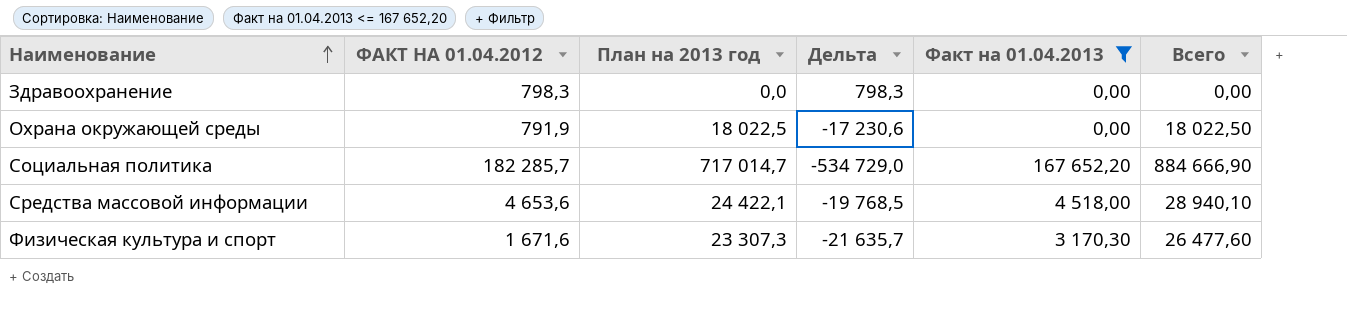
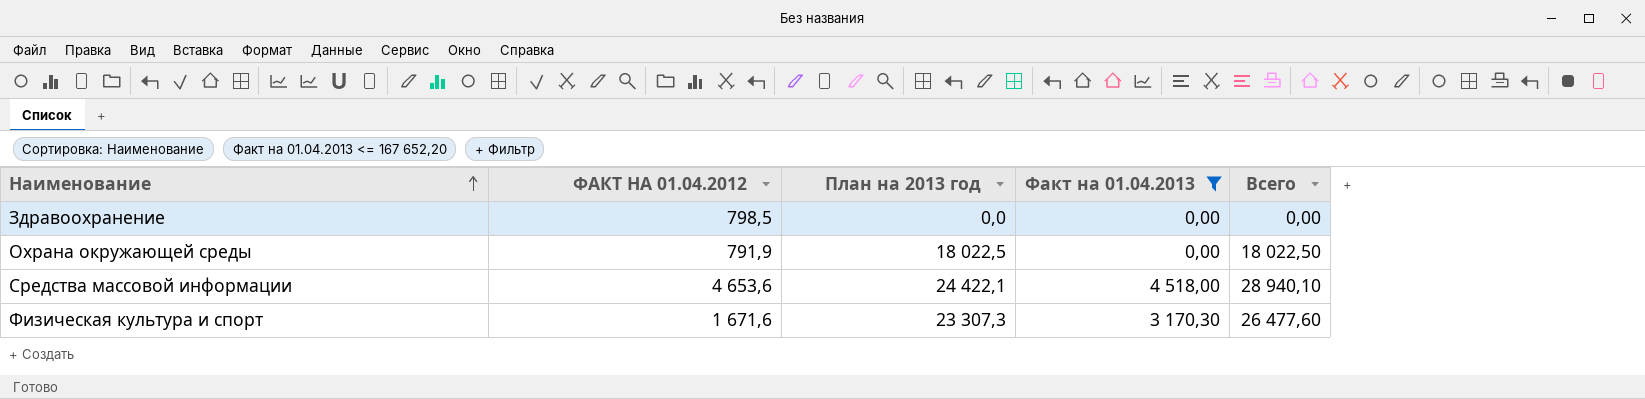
column Дельта | formula: [ФАКТ НА 01.04.2012] - [План на 2013 год] -> none
row Социальная политика: 182 285,7 | 717 014,7 | -534 729,0 | 167 652,20 | 884 666,90 -> none
Здравоохранение | ФАКТ НА 01.04.2012: 798,3 -> 798,5

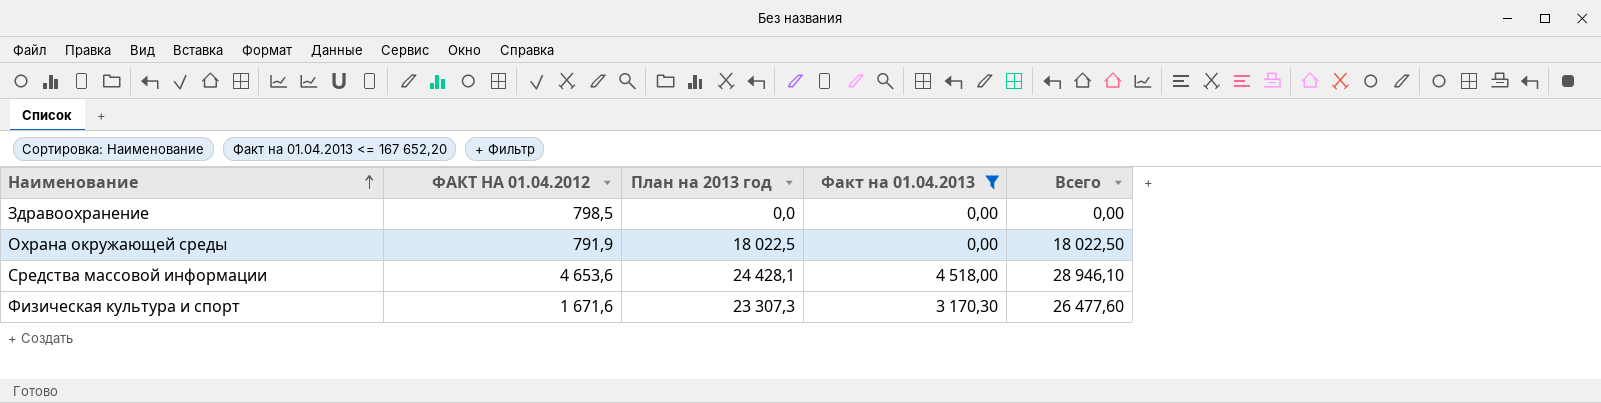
Средства массовой информации | План на 2013 год: 24 422,1 -> 24 428,1
Средства массовой информации | Всего: 28 940,10 -> 28 946,10

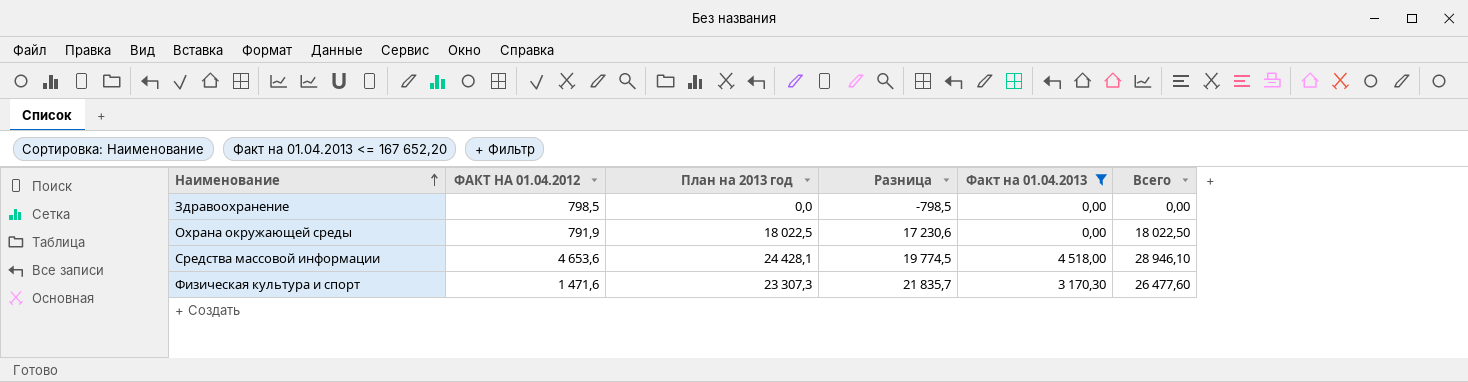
column Разница | formula: none -> [План на 2013 год] - [ФАКТ НА 01.04.2012]
Физическая культура и спорт | ФАКТ НА 01.04.2012: 1 671,6 -> 1 471,6

